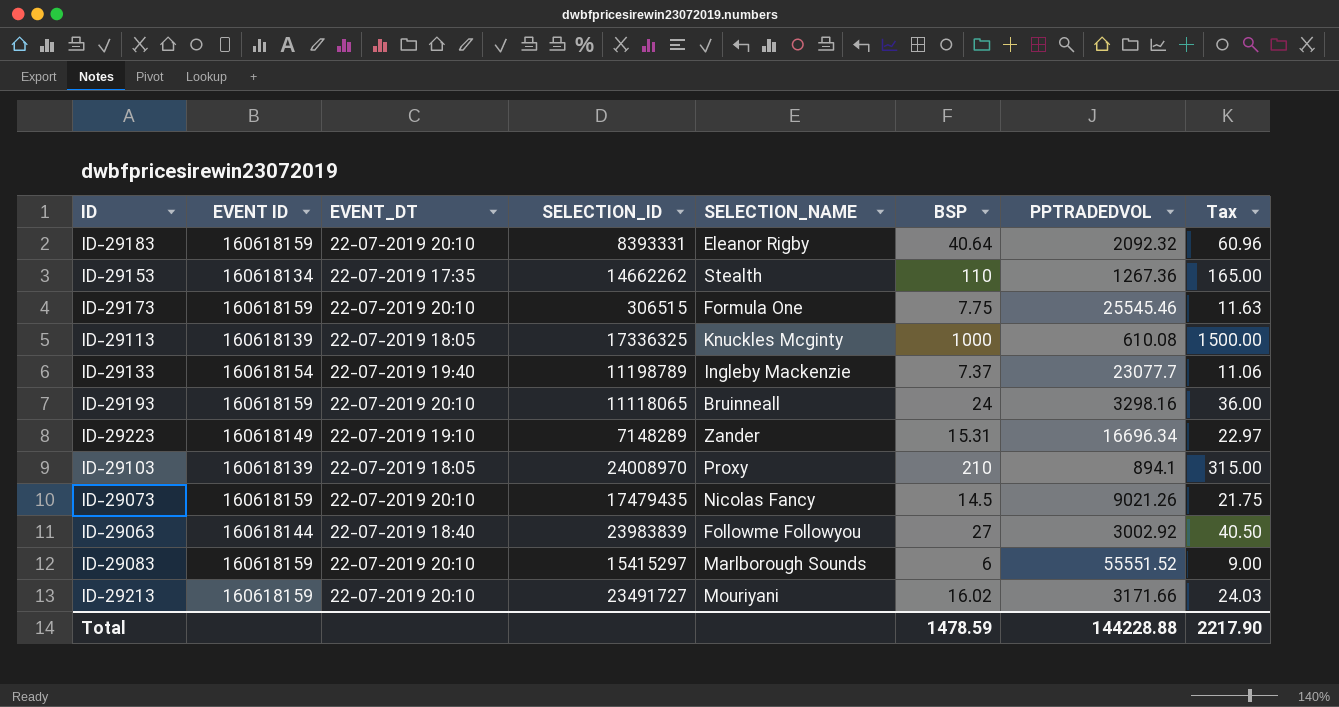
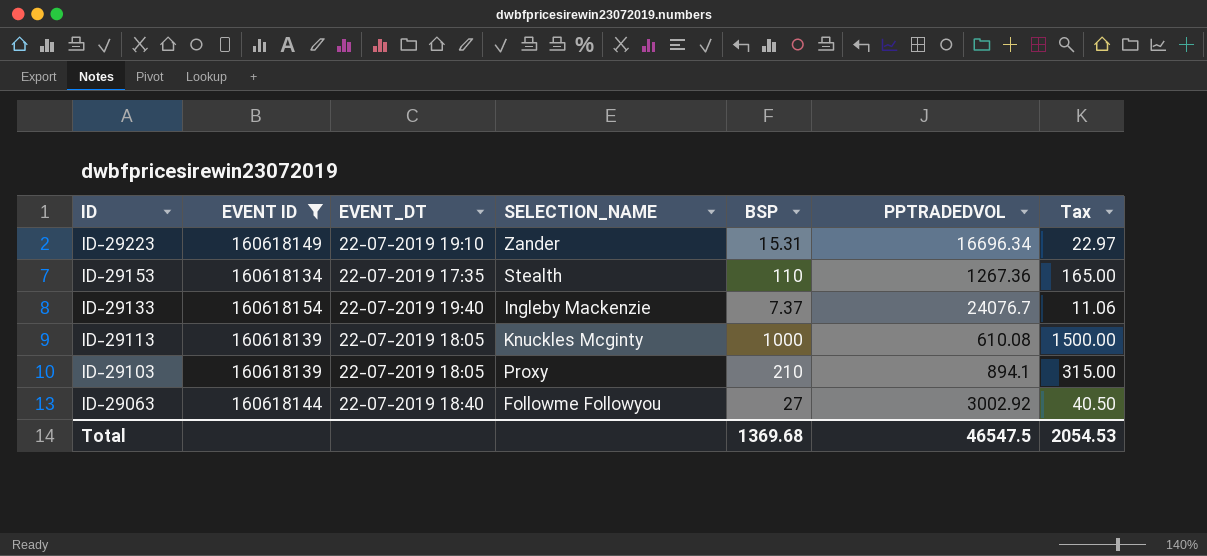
filter: none -> EVENT ID != 160618159
row order: none -> ID descending
column SELECTION_ID | position: 4 -> none
ID-29133 | PPTRADEDVOL: 23077.7 -> 24076.7
Total | BSP: 1478.59 -> 1369.68
Total | PPTRADEDVOL: 144228.88 -> 46547.5
Total | Tax: 2217.90 -> 2054.53

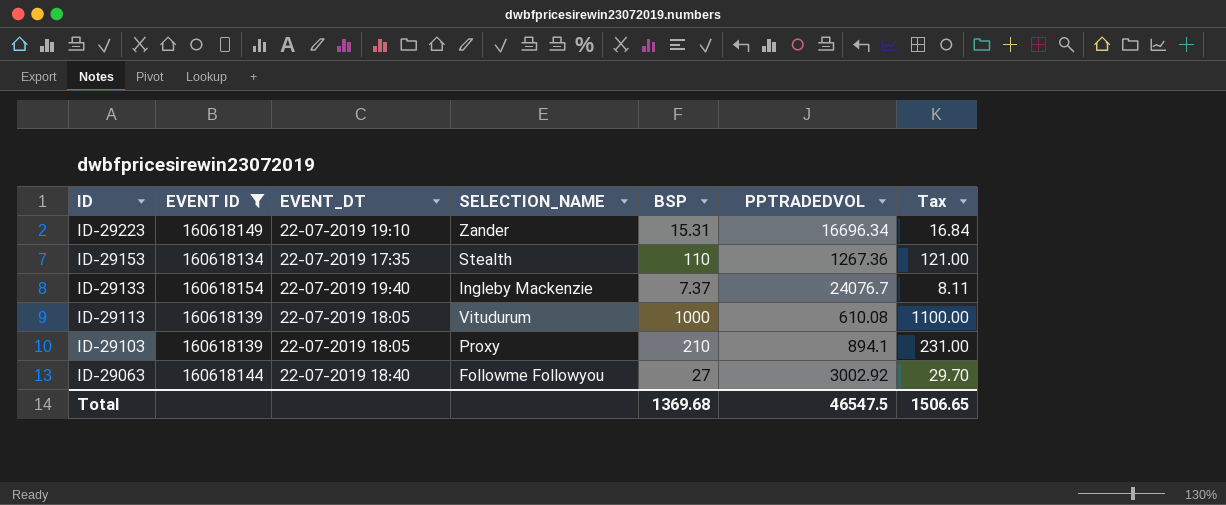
column Tax | formula: [BSP] * 1.5 -> [BSP] * 1.1
ID-29113 | SELECTION_NAME: Knuckles Mcginty -> Vitudurum
Total | Tax: 2054.53 -> 1506.65

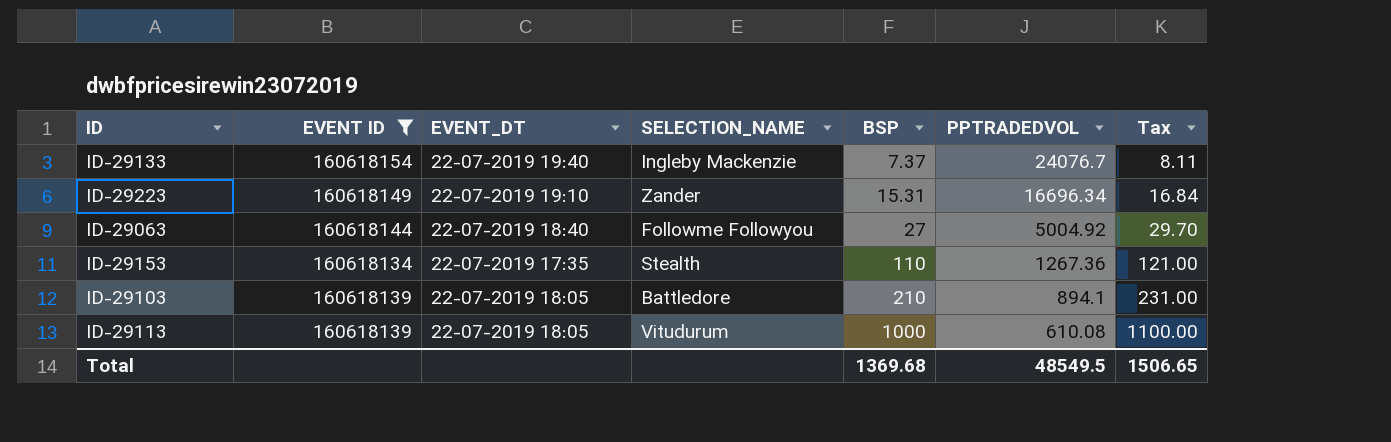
row order: ID descending -> BSP ascending
ID-29063 | PPTRADEDVOL: 3002.92 -> 5004.92
ID-29103 | SELECTION_NAME: Proxy -> Battledore
Total | PPTRADEDVOL: 46547.5 -> 48549.5

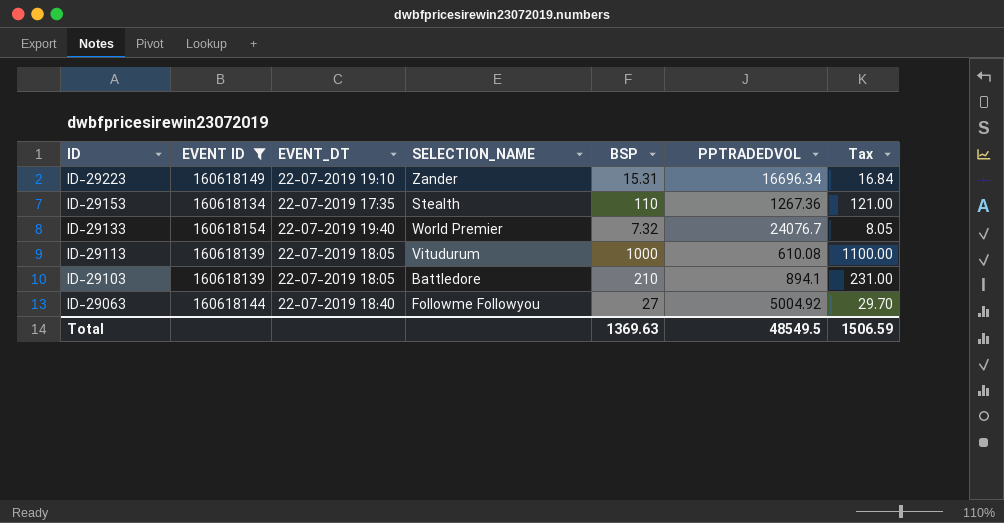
row order: BSP ascending -> ID descending
ID-29133 | SELECTION_NAME: Ingleby Mackenzie -> World Premier
ID-29133 | BSP: 7.37 -> 7.32
ID-29133 | Tax: 8.11 -> 8.05
Total | BSP: 1369.68 -> 1369.63
Total | Tax: 1506.65 -> 1506.59

